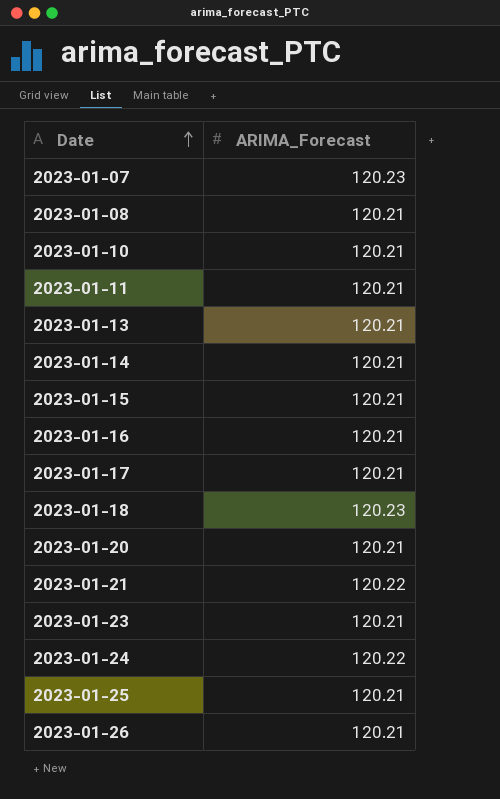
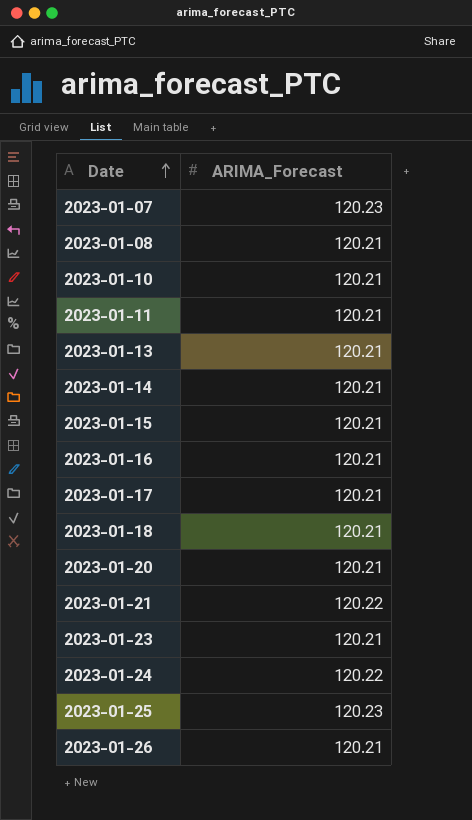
2023-01-18 | ARIMA_Forecast: 120.23 -> 120.21
2023-01-25 | ARIMA_Forecast: 120.21 -> 120.23

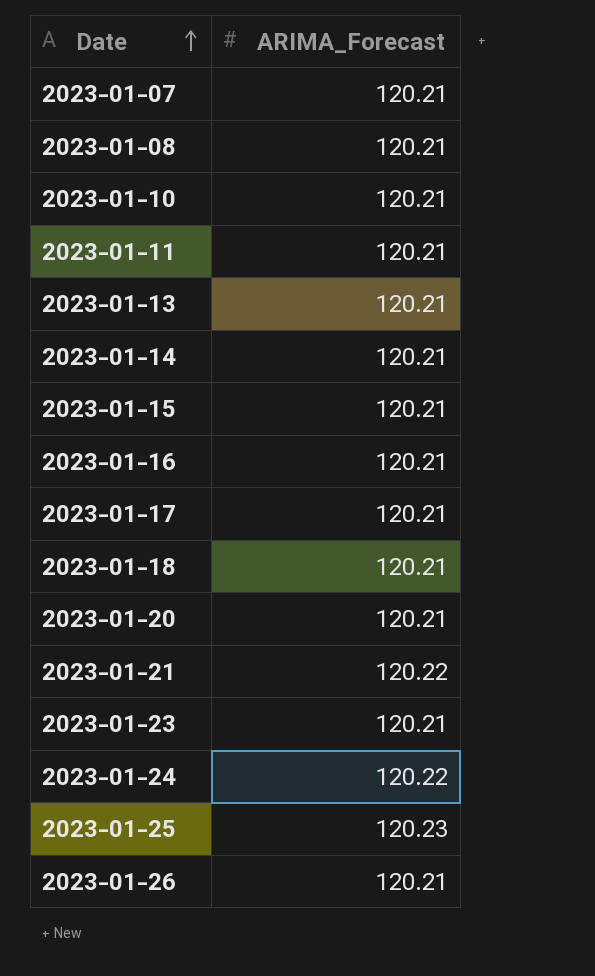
2023-01-07 | ARIMA_Forecast: 120.23 -> 120.21

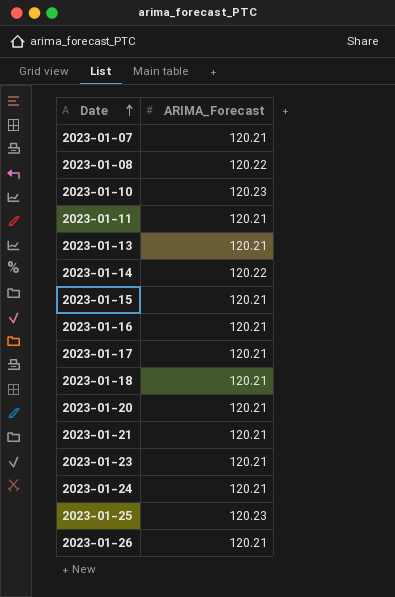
2023-01-08 | ARIMA_Forecast: 120.21 -> 120.22
2023-01-10 | ARIMA_Forecast: 120.21 -> 120.23
2023-01-14 | ARIMA_Forecast: 120.21 -> 120.22
2023-01-21 | ARIMA_Forecast: 120.22 -> 120.21
2023-01-24 | ARIMA_Forecast: 120.22 -> 120.21

